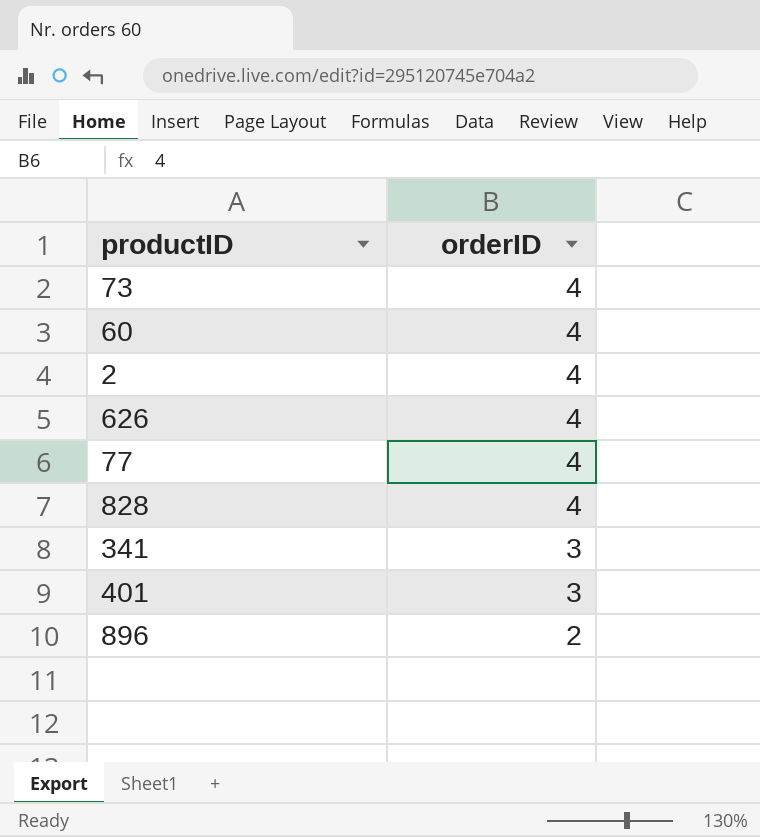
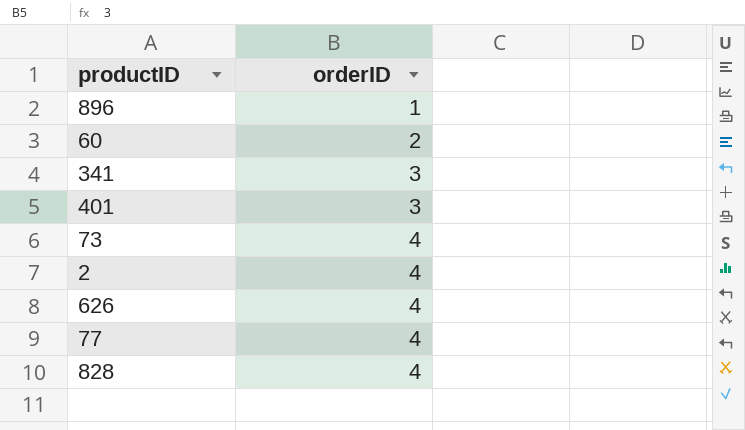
row order: orderID descending -> orderID ascending
896 | orderID: 2 -> 1
60 | orderID: 4 -> 2

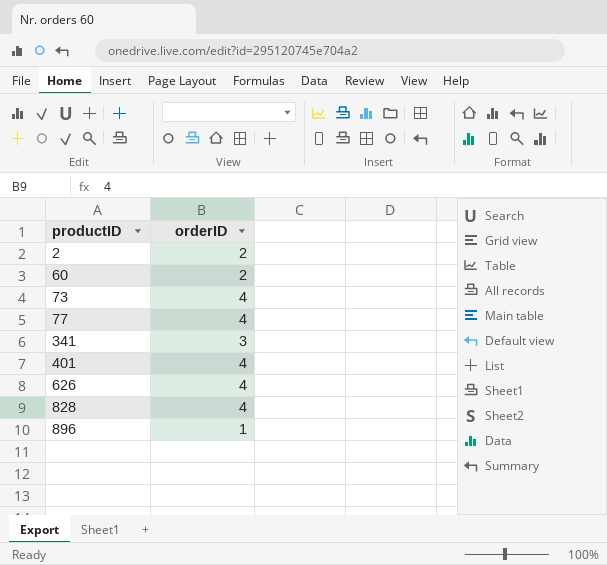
row order: orderID ascending -> productID ascending
2 | orderID: 4 -> 2
401 | orderID: 3 -> 4

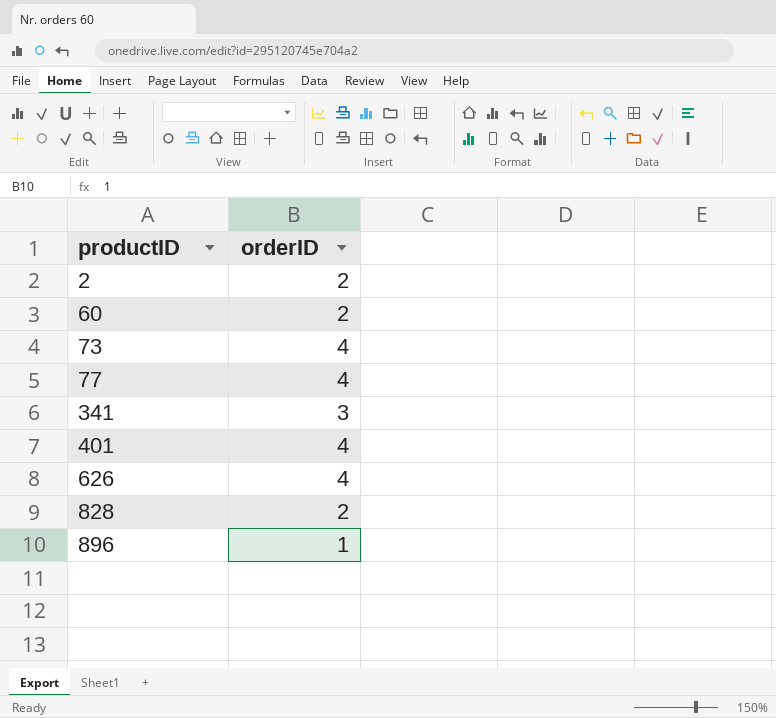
828 | orderID: 4 -> 2

